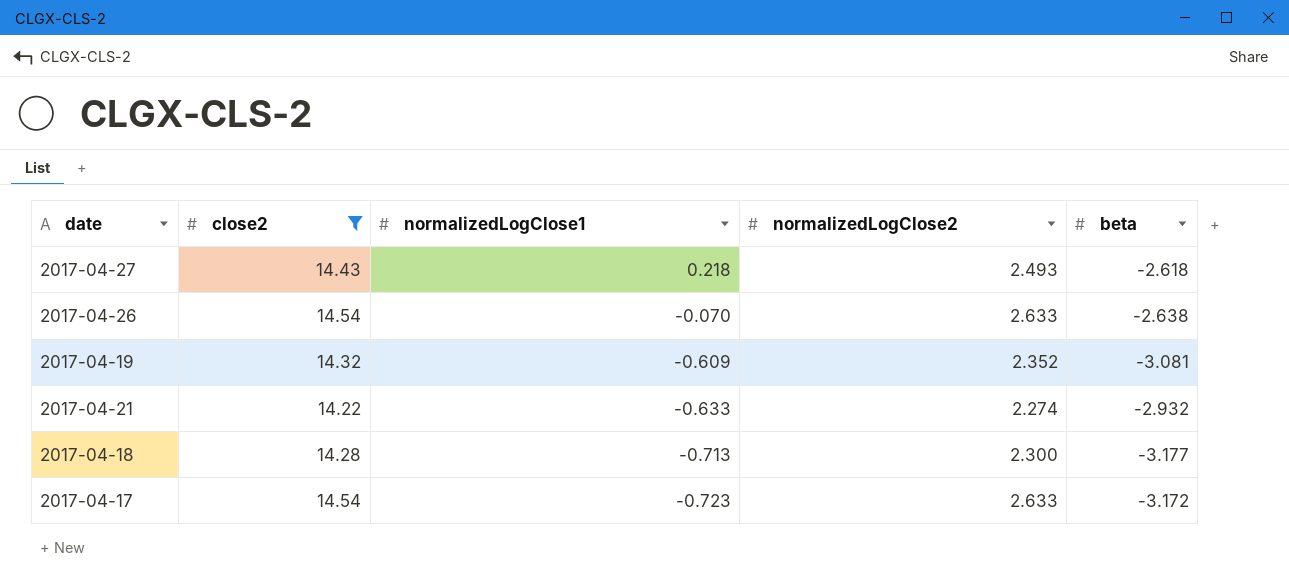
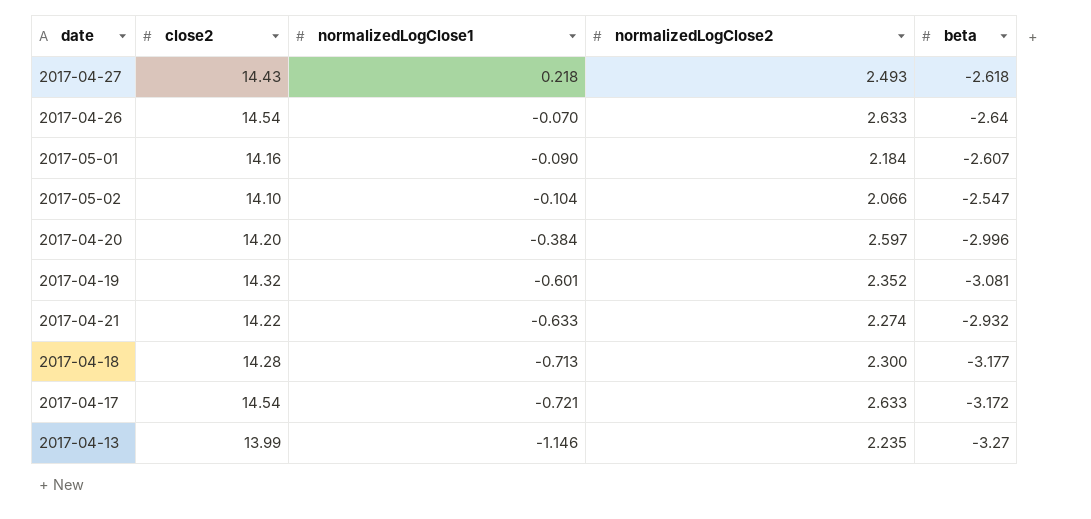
filter: close2 >= 14.22 -> none
2017-04-26 | beta: -2.638 -> -2.64
2017-04-19 | normalizedLogClose1: -0.609 -> -0.601
2017-04-17 | normalizedLogClose1: -0.723 -> -0.721

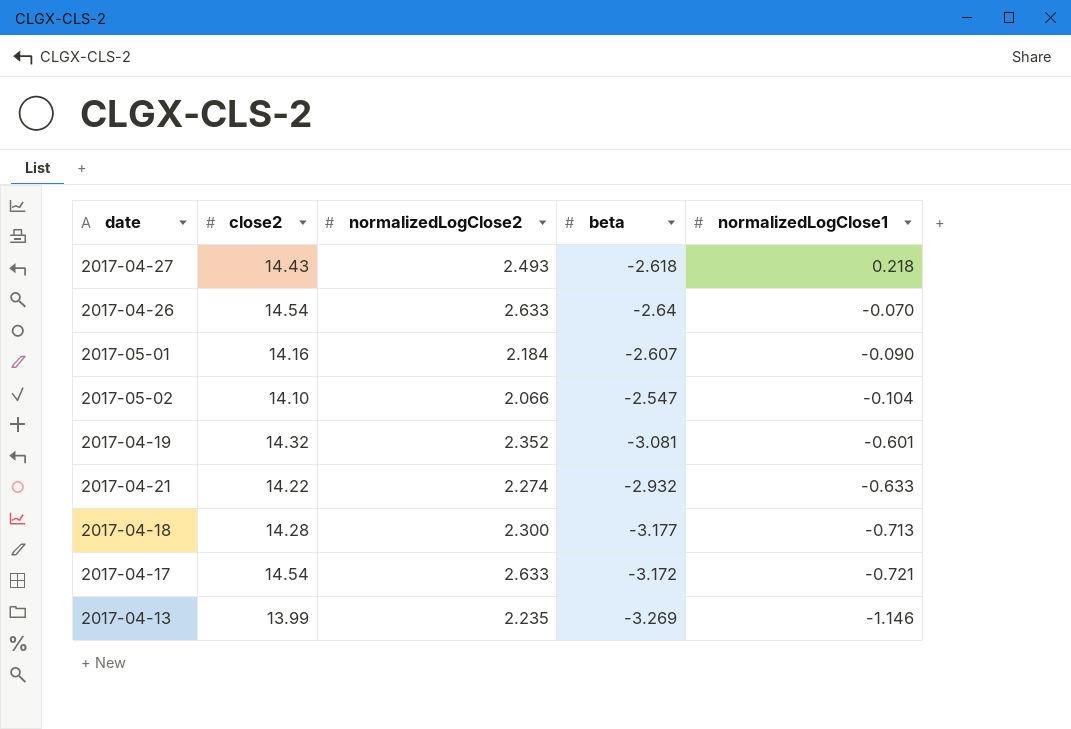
column normalizedLogClose1 | position: 3 -> 5
row 2017-04-20: 14.20 | -0.384 | 2.597 | -2.996 -> none
2017-04-13 | beta: -3.27 -> -3.269

